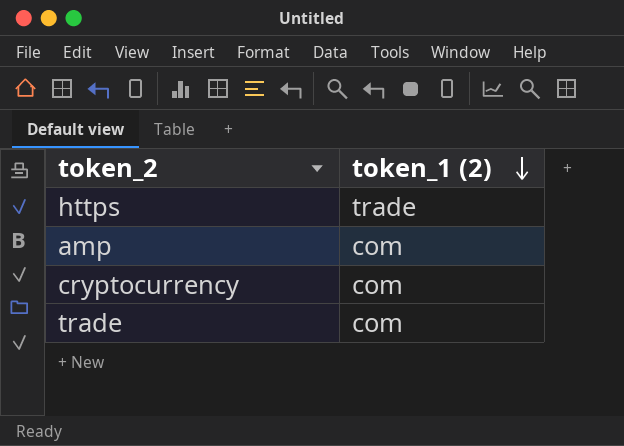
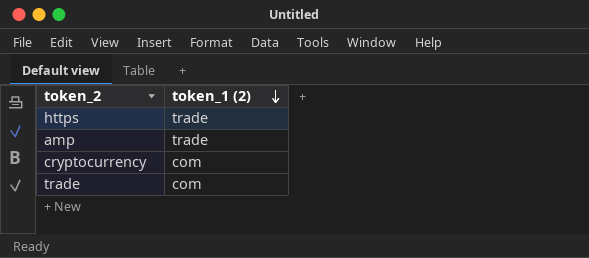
amp | token_1 (2): com -> trade

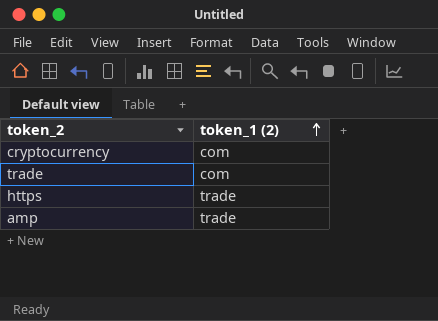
row order: token_1 (2) descending -> token_1 (2) ascending

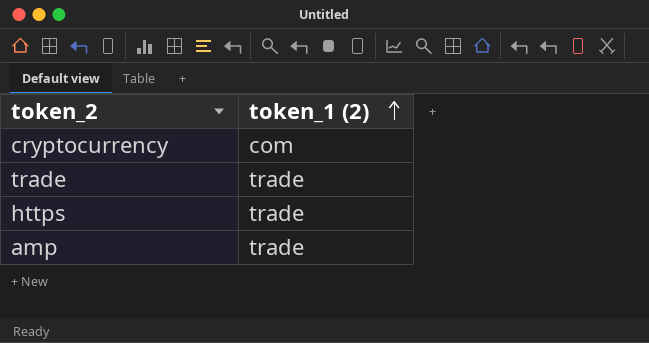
trade | token_1 (2): com -> trade

